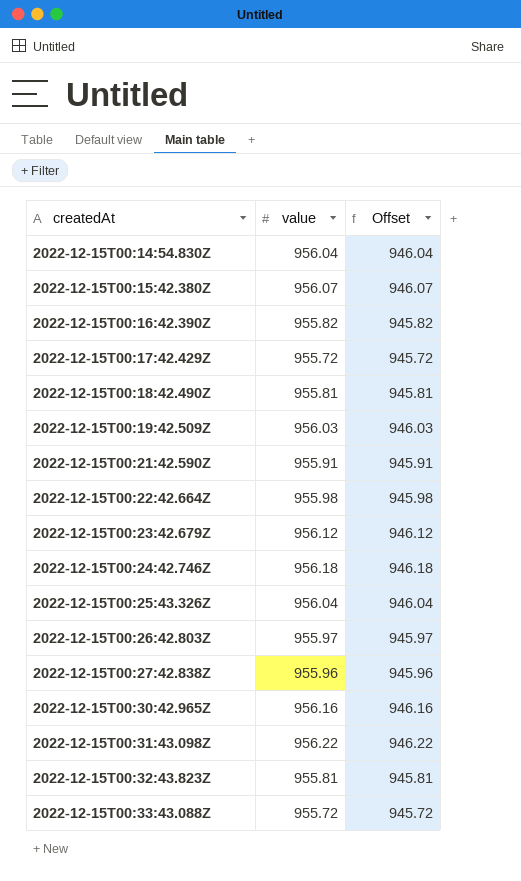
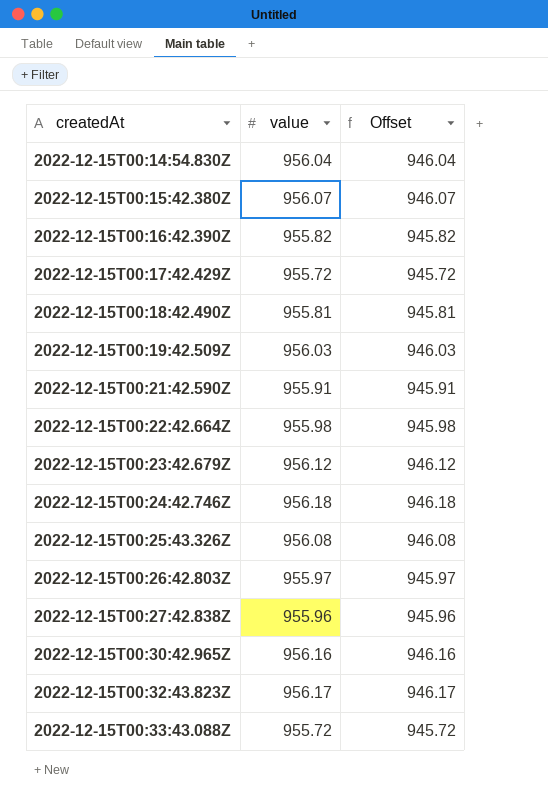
row 2022-12-15T00:31:43.098Z: 956.22 | 946.22 -> none
2022-12-15T00:25:43.326Z | value: 956.04 -> 956.08
2022-12-15T00:25:43.326Z | Offset: 946.04 -> 946.08
2022-12-15T00:32:43.823Z | value: 955.81 -> 956.17
2022-12-15T00:32:43.823Z | Offset: 945.81 -> 946.17

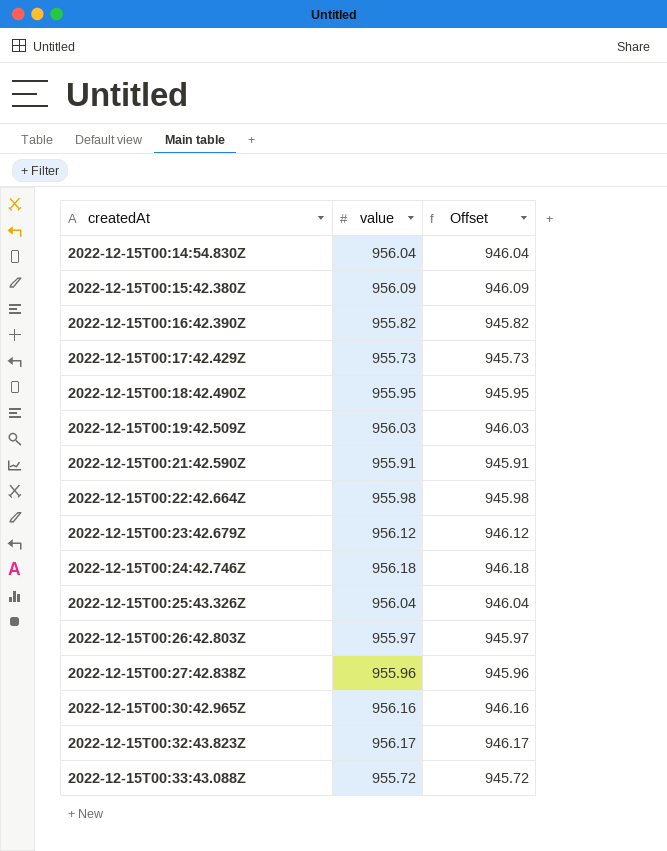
2022-12-15T00:15:42.380Z | value: 956.07 -> 956.09
2022-12-15T00:15:42.380Z | Offset: 946.07 -> 946.09
2022-12-15T00:17:42.429Z | value: 955.72 -> 955.73
2022-12-15T00:17:42.429Z | Offset: 945.72 -> 945.73
2022-12-15T00:18:42.490Z | value: 955.81 -> 955.95
2022-12-15T00:18:42.490Z | Offset: 945.81 -> 945.95
2022-12-15T00:25:43.326Z | value: 956.08 -> 956.04
2022-12-15T00:25:43.326Z | Offset: 946.08 -> 946.04

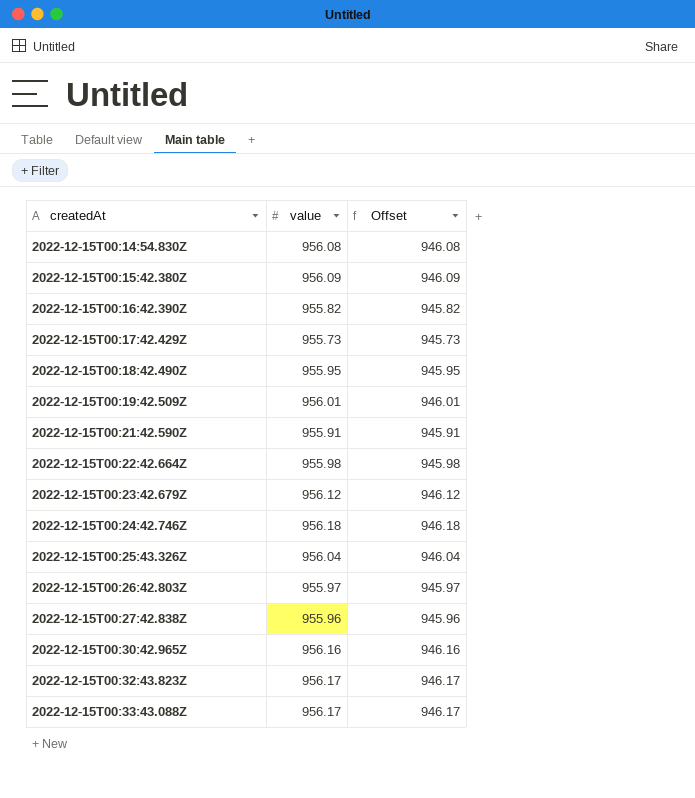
2022-12-15T00:14:54.830Z | value: 956.04 -> 956.08
2022-12-15T00:14:54.830Z | Offset: 946.04 -> 946.08
2022-12-15T00:19:42.509Z | value: 956.03 -> 956.01
2022-12-15T00:19:42.509Z | Offset: 946.03 -> 946.01
2022-12-15T00:33:43.088Z | value: 955.72 -> 956.17
2022-12-15T00:33:43.088Z | Offset: 945.72 -> 946.17

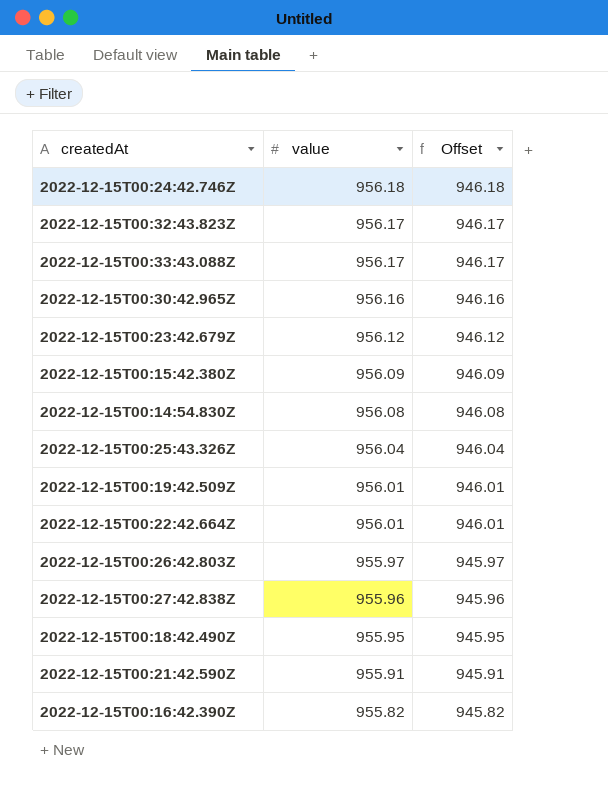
row order: createdAt ascending -> value descending
row 2022-12-15T00:17:42.429Z: 955.73 | 945.73 -> none
2022-12-15T00:22:42.664Z | value: 955.98 -> 956.01
2022-12-15T00:22:42.664Z | Offset: 945.98 -> 946.01

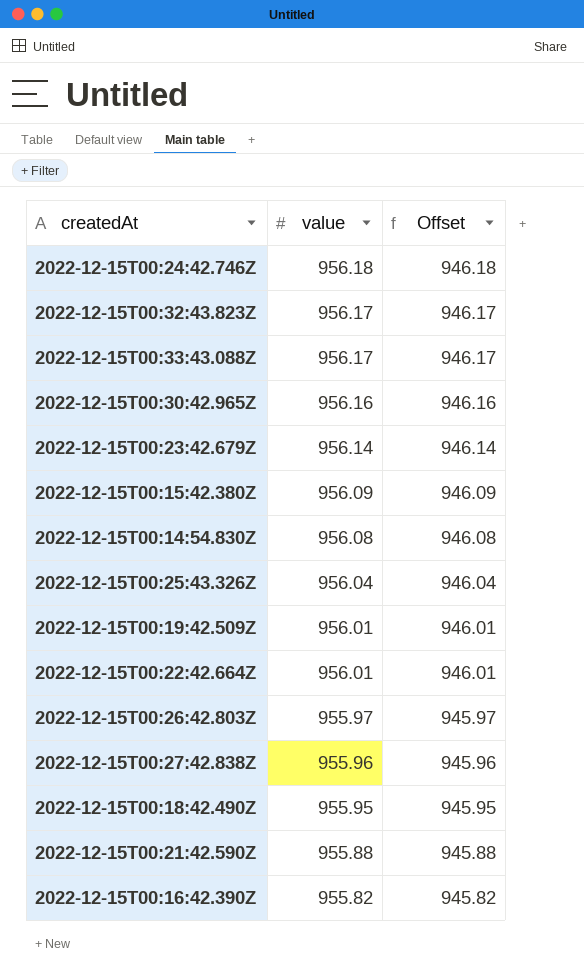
2022-12-15T00:23:42.679Z | value: 956.12 -> 956.14
2022-12-15T00:23:42.679Z | Offset: 946.12 -> 946.14
2022-12-15T00:21:42.590Z | value: 955.91 -> 955.88
2022-12-15T00:21:42.590Z | Offset: 945.91 -> 945.88

